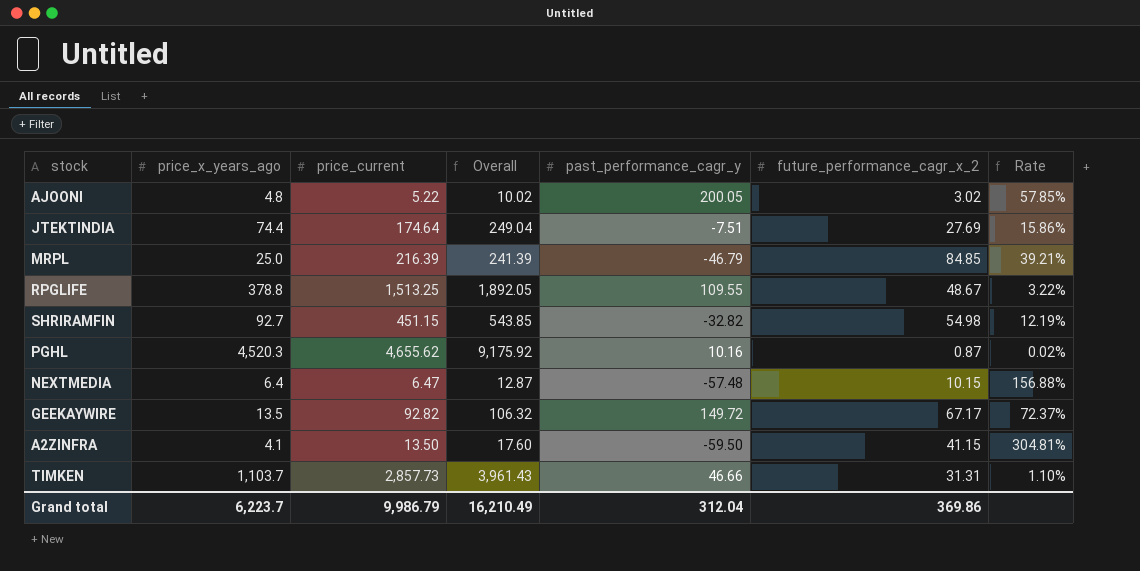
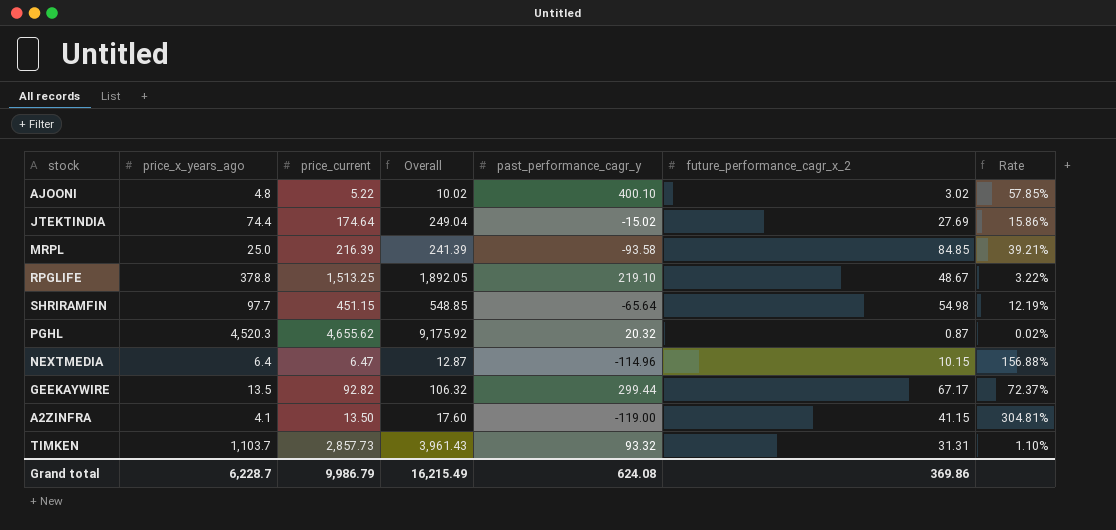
AJOONI | past_performance_cagr_y: 200.05 -> 400.10
JTEKTINDIA | past_performance_cagr_y: -7.51 -> -15.02
MRPL | past_performance_cagr_y: -46.79 -> -93.58
RPGLIFE | past_performance_cagr_y: 109.55 -> 219.10
SHRIRAMFIN | price_x_years_ago: 92.7 -> 97.7
SHRIRAMFIN | Overall: 543.85 -> 548.85
SHRIRAMFIN | past_performance_cagr_y: -32.82 -> -65.64
PGHL | past_performance_cagr_y: 10.16 -> 20.32
NEXTMEDIA | past_performance_cagr_y: -57.48 -> -114.96
GEEKAYWIRE | past_performance_cagr_y: 149.72 -> 299.44
A2ZINFRA | past_performance_cagr_y: -59.50 -> -119.00
TIMKEN | past_performance_cagr_y: 46.66 -> 93.32
Grand total | price_x_years_ago: 6,223.7 -> 6,228.7
Grand total | Overall: 16,210.49 -> 16,215.49
Grand total | past_performance_cagr_y: 312.04 -> 624.08

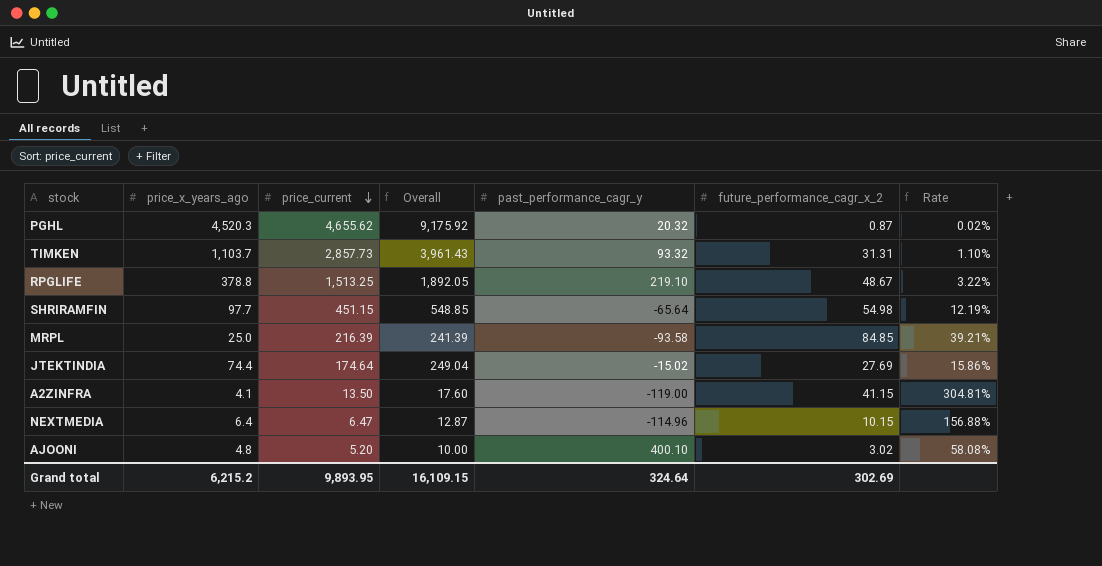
row order: none -> price_current descending
row GEEKAYWIRE: 13.5 | 92.82 | 106.32 | 299.44 | 67.17 | 72.37% -> none
AJOONI | price_current: 5.22 -> 5.20
AJOONI | Overall: 10.02 -> 10.00
AJOONI | Rate: 57.85% -> 58.08%
Grand total | price_x_years_ago: 6,228.7 -> 6,215.2
Grand total | price_current: 9,986.79 -> 9,893.95
Grand total | Overall: 16,215.49 -> 16,109.15
Grand total | past_performance_cagr_y: 624.08 -> 324.64
Grand total | future_performance_cagr_x_2: 369.86 -> 302.69

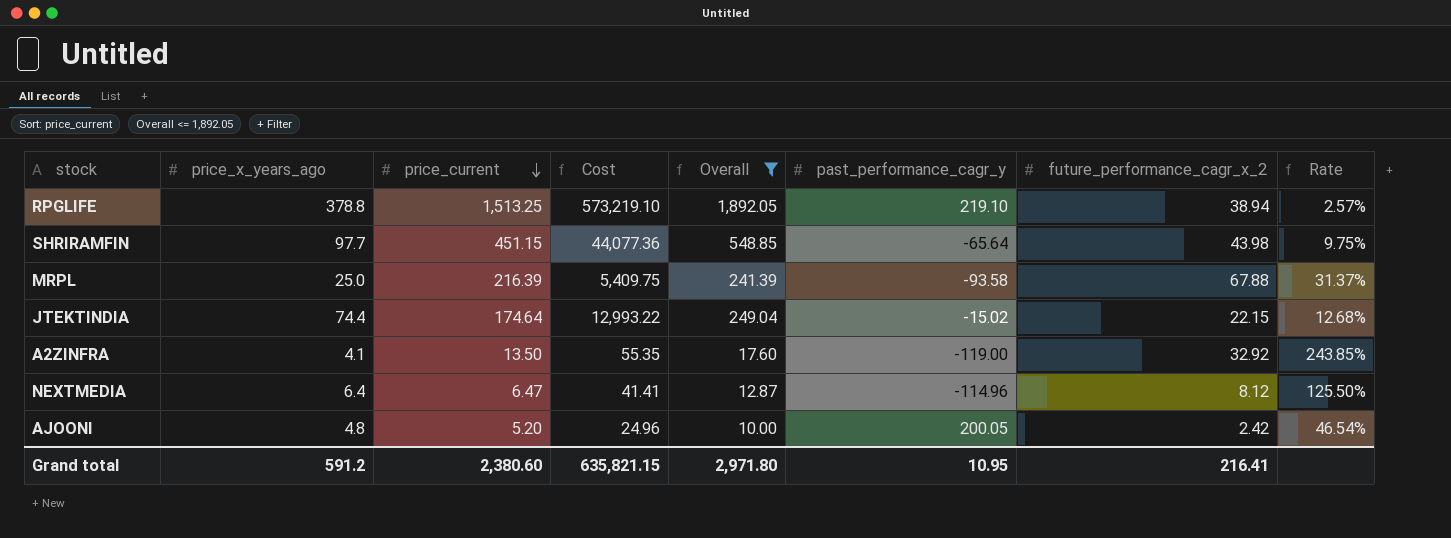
filter: none -> Overall <= 1,892.05
column Cost | formula: none -> [price_x_years_ago] * [price_current]
RPGLIFE | future_performance_cagr_x_2: 48.67 -> 38.94
RPGLIFE | Rate: 3.22% -> 2.57%
SHRIRAMFIN | future_performance_cagr_x_2: 54.98 -> 43.98
SHRIRAMFIN | Rate: 12.19% -> 9.75%
MRPL | future_performance_cagr_x_2: 84.85 -> 67.88
MRPL | Rate: 39.21% -> 31.37%
JTEKTINDIA | future_performance_cagr_x_2: 27.69 -> 22.15
JTEKTINDIA | Rate: 15.86% -> 12.68%
A2ZINFRA | future_performance_cagr_x_2: 41.15 -> 32.92
A2ZINFRA | Rate: 304.81% -> 243.85%
NEXTMEDIA | future_performance_cagr_x_2: 10.15 -> 8.12
NEXTMEDIA | Rate: 156.88% -> 125.50%
AJOONI | past_performance_cagr_y: 400.10 -> 200.05
AJOONI | future_performance_cagr_x_2: 3.02 -> 2.42
AJOONI | Rate: 58.08% -> 46.54%
Grand total | price_x_years_ago: 6,215.2 -> 591.2
Grand total | price_current: 9,893.95 -> 2,380.60
Grand total | Overall: 16,109.15 -> 2,971.80
Grand total | past_performance_cagr_y: 324.64 -> 10.95
Grand total | future_performance_cagr_x_2: 302.69 -> 216.41

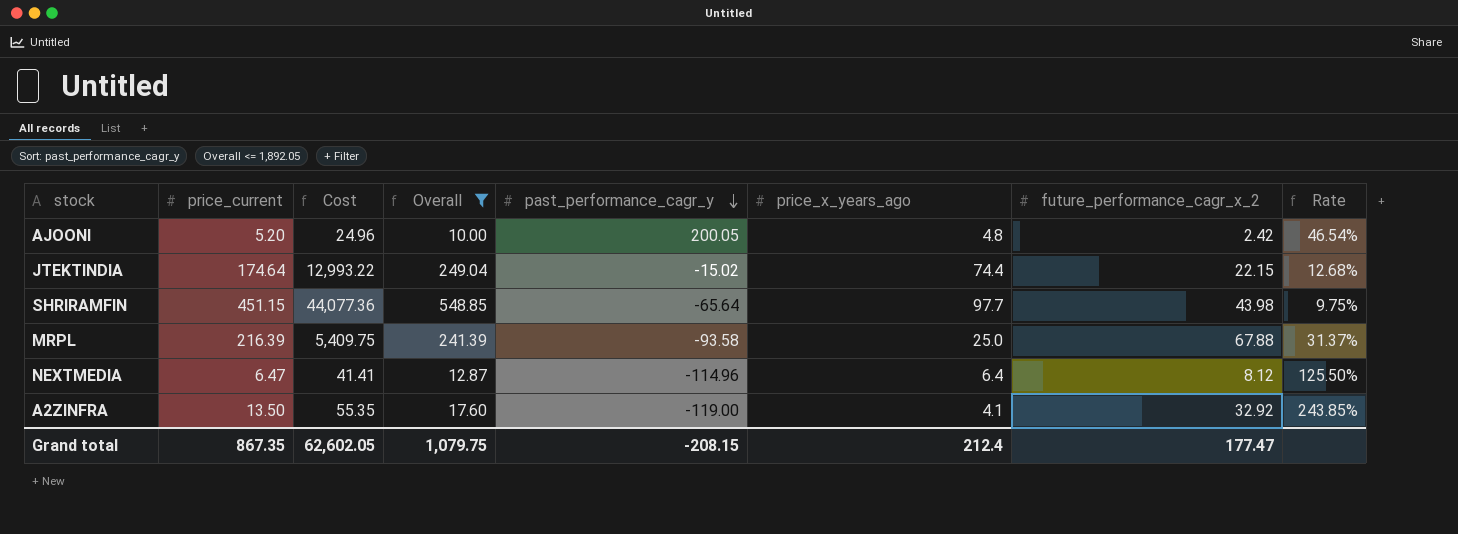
row order: price_current descending -> past_performance_cagr_y descending
column price_x_years_ago | position: 2 -> 6
row RPGLIFE: 378.8 | 1,513.25 | 573,219.10 | 1,892.05 | 219.10 | 38.94 | 2.57% -> none
Grand total | price_current: 2,380.60 -> 867.35
Grand total | Cost: 635,821.15 -> 62,602.05
Grand total | Overall: 2,971.80 -> 1,079.75
Grand total | past_performance_cagr_y: 10.95 -> -208.15
Grand total | price_x_years_ago: 591.2 -> 212.4
Grand total | future_performance_cagr_x_2: 216.41 -> 177.47

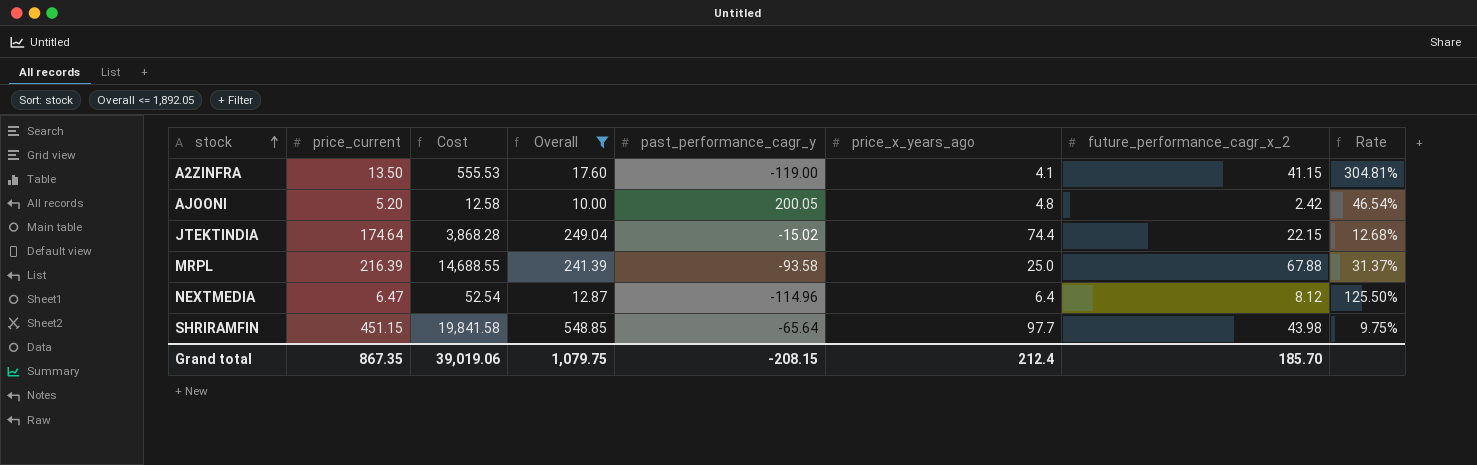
row order: past_performance_cagr_y descending -> stock ascending
column Cost | formula: [price_current] * [price_x_years_ago] -> [price_current] * [future_performance_cagr_x_2]
A2ZINFRA | future_performance_cagr_x_2: 32.92 -> 41.15
A2ZINFRA | Rate: 243.85% -> 304.81%
Grand total | Cost: 62,602.05 -> 39,019.06
Grand total | future_performance_cagr_x_2: 177.47 -> 185.70

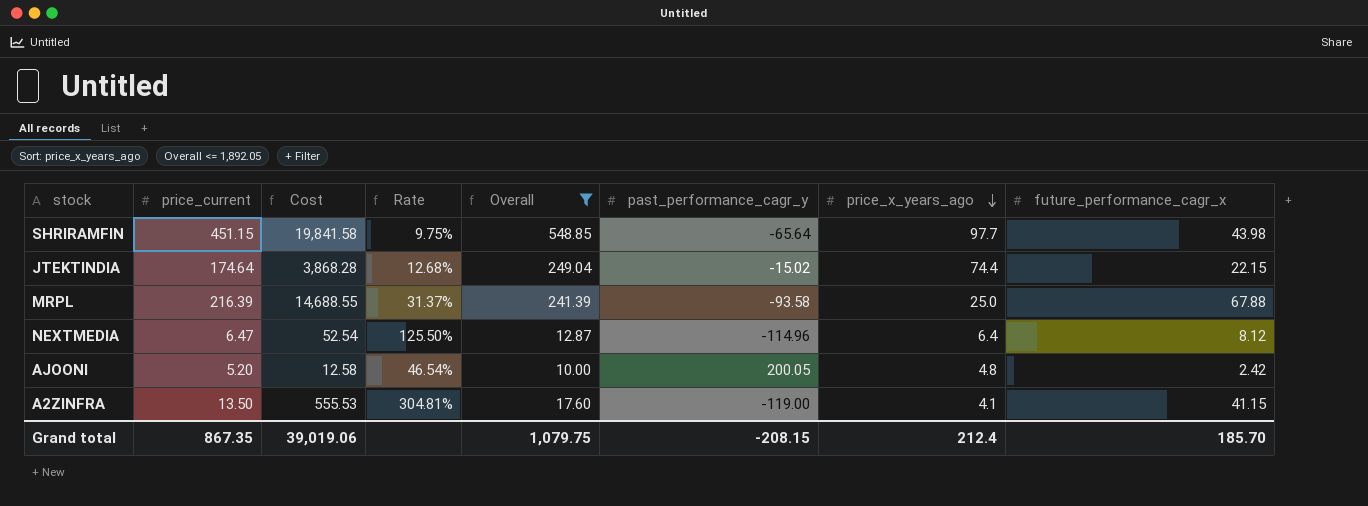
row order: stock ascending -> price_x_years_ago descending
column Rate | position: 8 -> 4
column name: future_performance_cagr_x_2 -> future_performance_cagr_x

